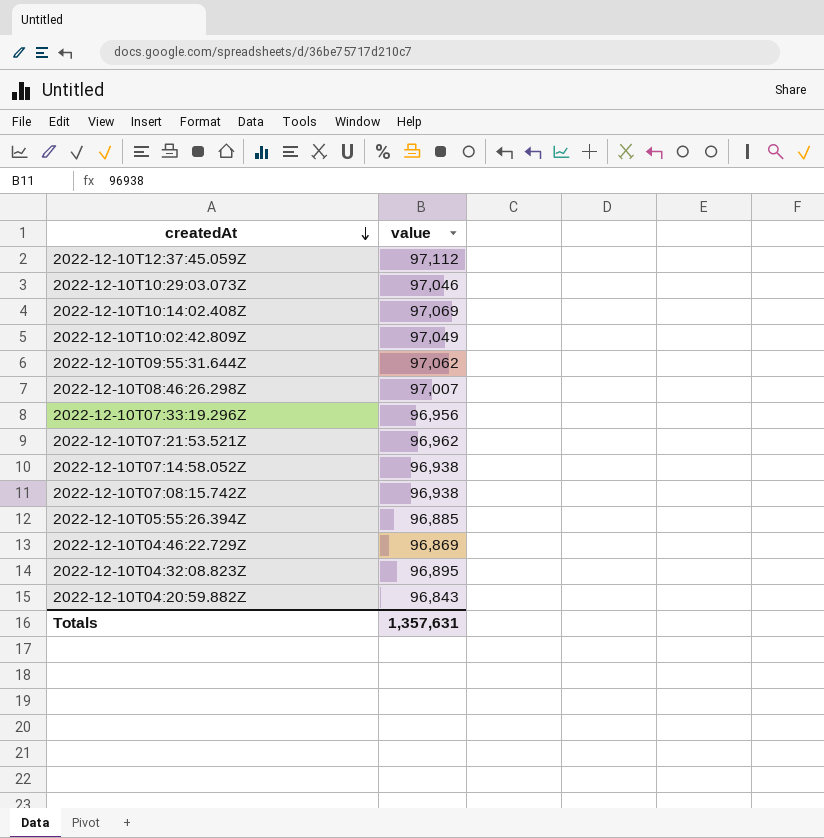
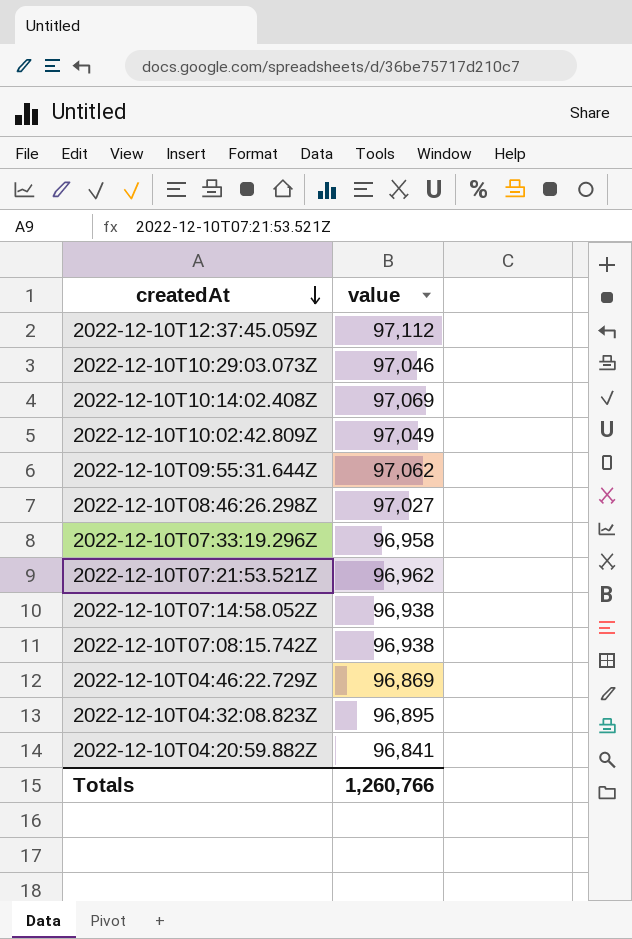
row 2022-12-10T05:55:26.394Z: 96,885 -> none
2022-12-10T08:46:26.298Z | value: 97,007 -> 97,027
2022-12-10T07:33:19.296Z | value: 96,956 -> 96,958
2022-12-10T04:20:59.882Z | value: 96,843 -> 96,841
Totals | value: 1,357,631 -> 1,260,766

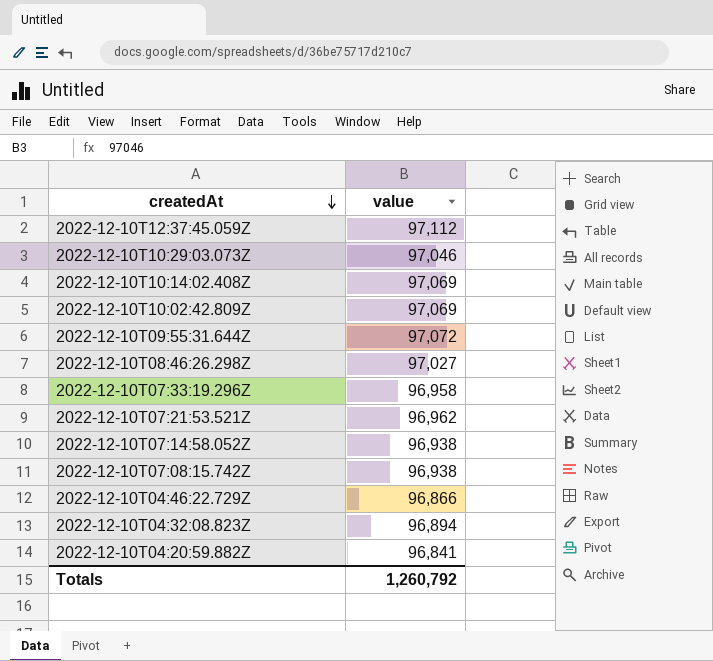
2022-12-10T10:02:42.809Z | value: 97,049 -> 97,069
2022-12-10T09:55:31.644Z | value: 97,062 -> 97,072
2022-12-10T04:46:22.729Z | value: 96,869 -> 96,866
2022-12-10T04:32:08.823Z | value: 96,895 -> 96,894
Totals | value: 1,260,766 -> 1,260,792

